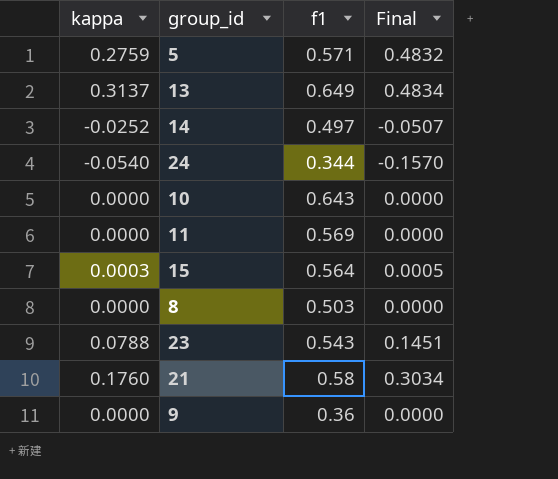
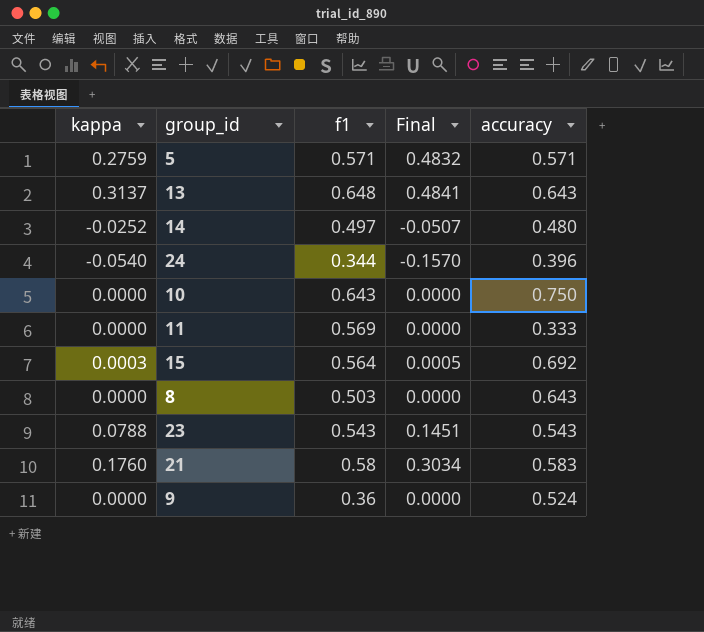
column accuracy | position: none -> 5
13 | f1: 0.649 -> 0.648
13 | Final: 0.4834 -> 0.4841

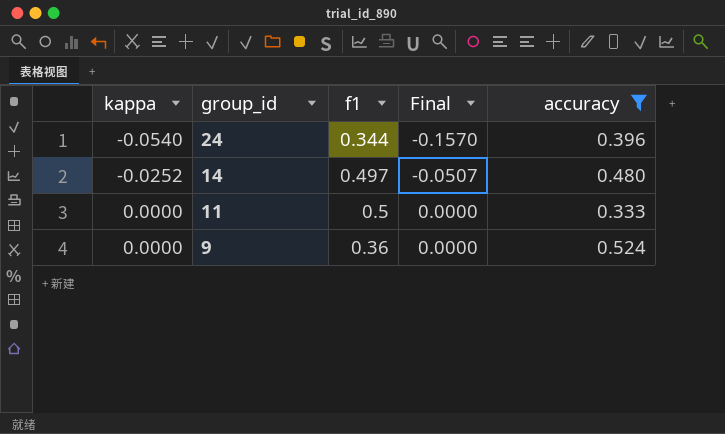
filter: none -> accuracy <= 0.524
row order: none -> kappa ascending
11 | f1: 0.569 -> 0.5

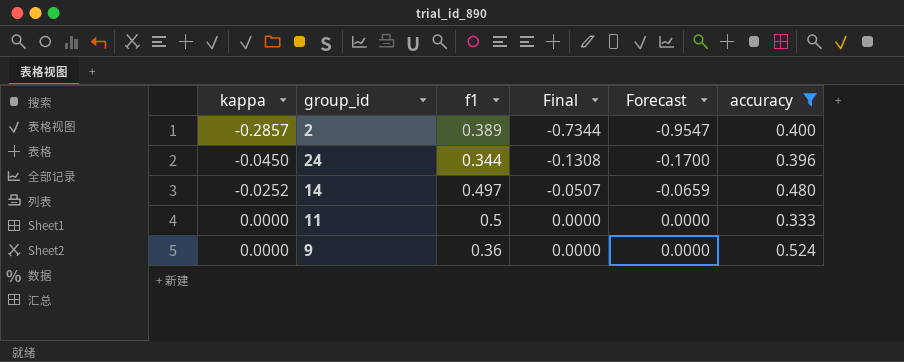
column Forecast | formula: none -> [Final] * 1.3
row 2: none -> -0.2857 | 0.389 | -0.7344 | -0.9547 | 0.400
24 | kappa: -0.0540 -> -0.0450
24 | Final: -0.1570 -> -0.1308

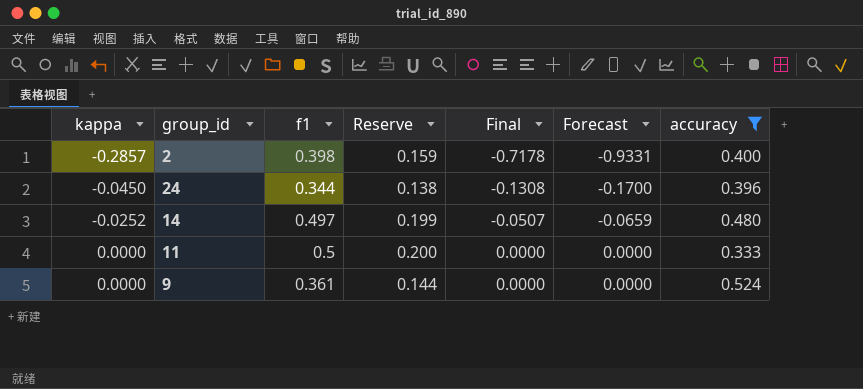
column Reserve | formula: none -> [f1] * 0.4
2 | f1: 0.389 -> 0.398
2 | Final: -0.7344 -> -0.7178
2 | Forecast: -0.9547 -> -0.9331
9 | f1: 0.36 -> 0.361

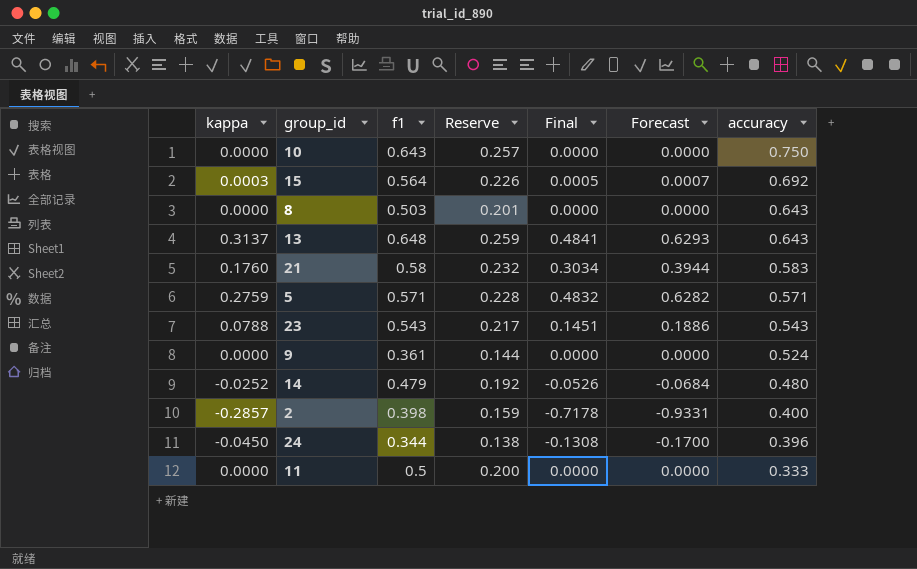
filter: accuracy <= 0.524 -> none
row order: kappa ascending -> accuracy descending
14 | f1: 0.497 -> 0.479
14 | Reserve: 0.199 -> 0.192
14 | Final: -0.0507 -> -0.0526
14 | Forecast: -0.0659 -> -0.0684

